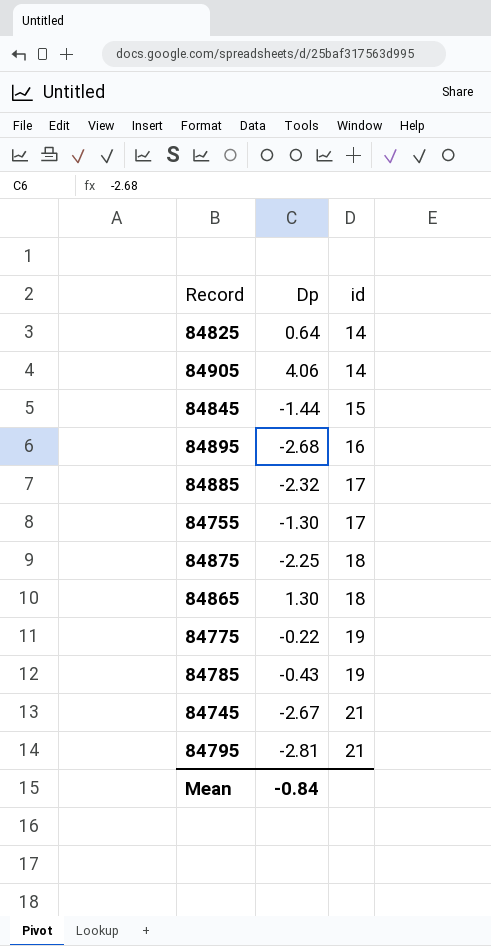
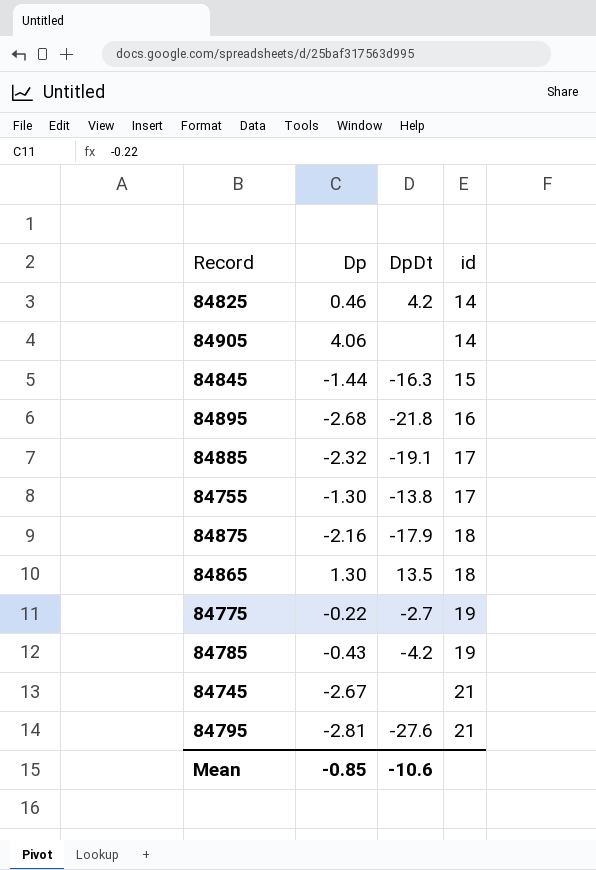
column DpDt | position: none -> 3
84825 | Dp: 0.64 -> 0.46
84875 | Dp: -2.25 -> -2.16
Mean | Dp: -0.84 -> -0.85

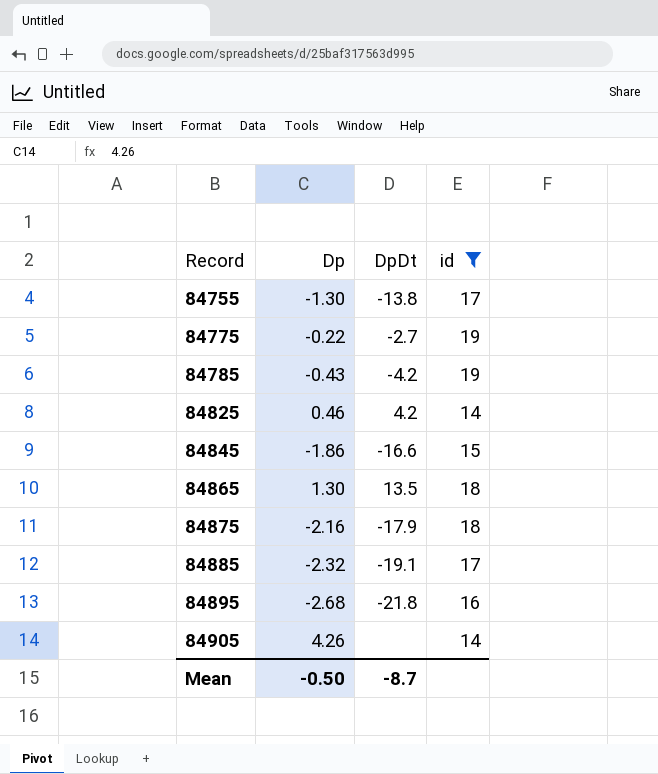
filter: none -> id != 21
row order: id ascending -> Record ascending
84845 | Dp: -1.44 -> -1.86
84845 | DpDt: -16.3 -> -16.6
84905 | Dp: 4.06 -> 4.26
Mean | Dp: -0.85 -> -0.50
Mean | DpDt: -10.6 -> -8.7

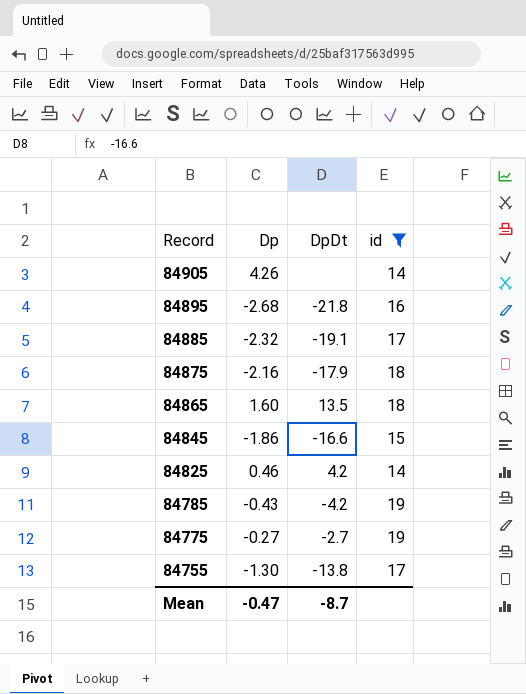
row order: Record ascending -> Record descending
84865 | Dp: 1.30 -> 1.60
84775 | Dp: -0.22 -> -0.27
Mean | Dp: -0.50 -> -0.47

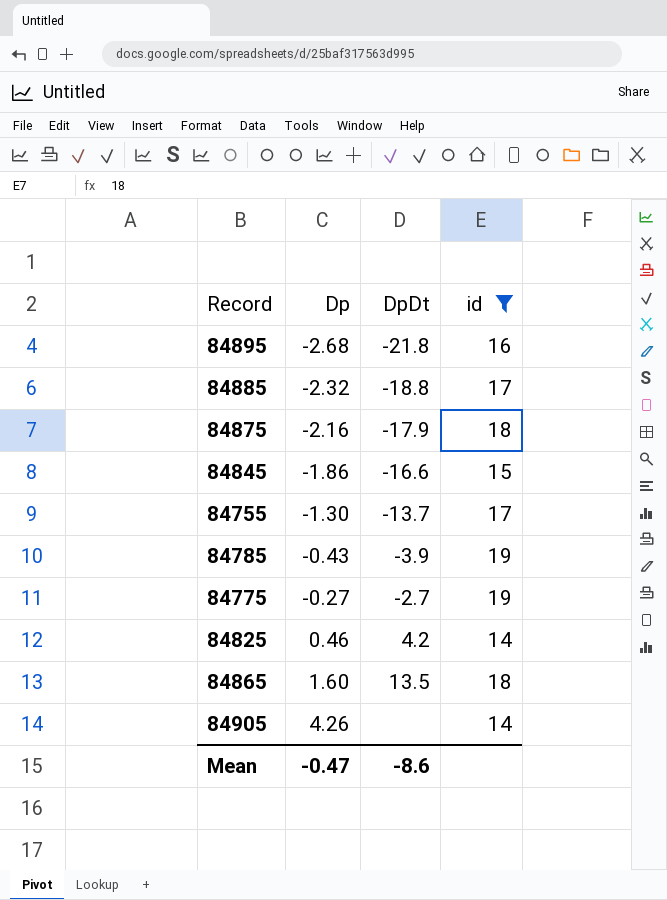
row order: Record descending -> Dp ascending
84885 | DpDt: -19.1 -> -18.8
84755 | DpDt: -13.8 -> -13.7
84785 | DpDt: -4.2 -> -3.9
Mean | DpDt: -8.7 -> -8.6

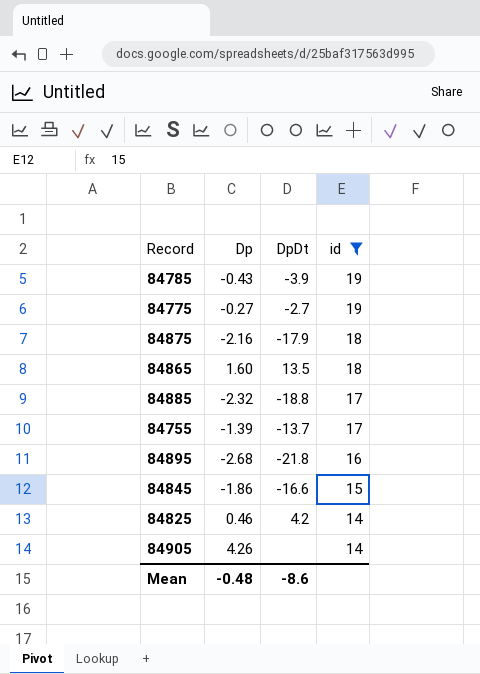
row order: Dp ascending -> id descending
84755 | Dp: -1.30 -> -1.39
Mean | Dp: -0.47 -> -0.48

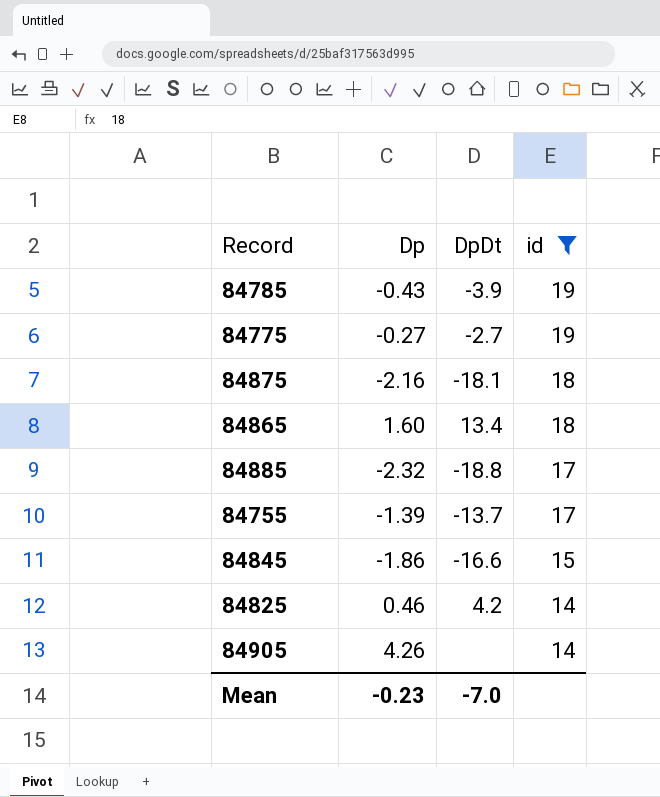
row 84895: -2.68 | -21.8 | 16 -> none
84875 | DpDt: -17.9 -> -18.1
84865 | DpDt: 13.5 -> 13.4
Mean | Dp: -0.48 -> -0.23
Mean | DpDt: -8.6 -> -7.0

